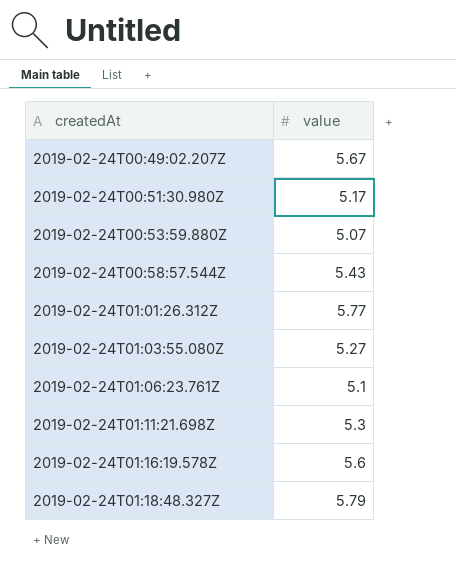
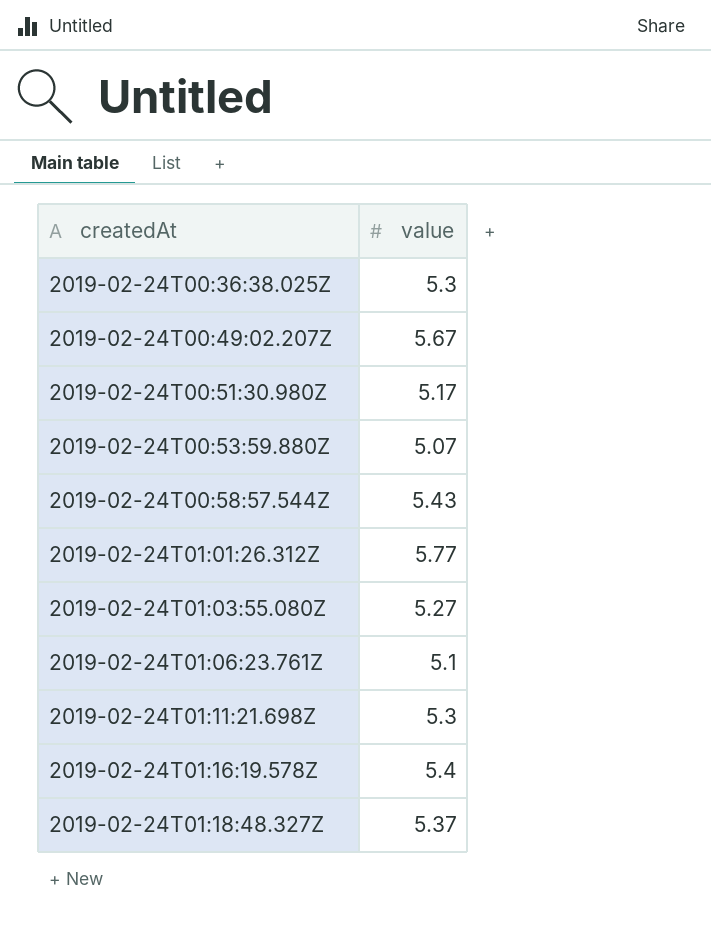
row 2019-02-24T00:36:38.025Z: none -> 5.3
2019-02-24T01:16:19.578Z | value: 5.6 -> 5.4
2019-02-24T01:18:48.327Z | value: 5.79 -> 5.37

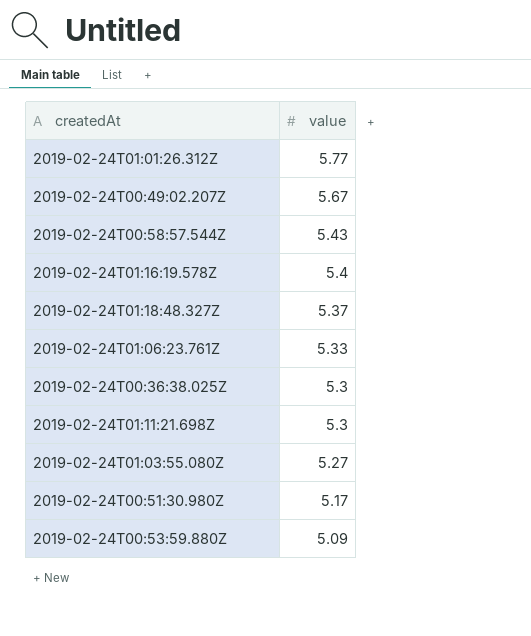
row order: createdAt ascending -> value descending
2019-02-24T01:06:23.761Z | value: 5.1 -> 5.33
2019-02-24T00:53:59.880Z | value: 5.07 -> 5.09

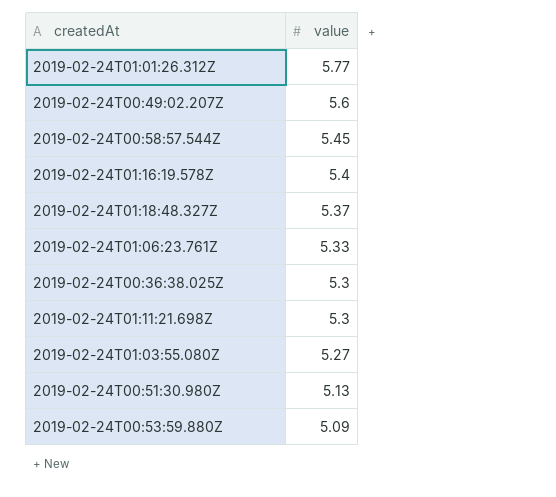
2019-02-24T00:49:02.207Z | value: 5.67 -> 5.6
2019-02-24T00:58:57.544Z | value: 5.43 -> 5.45
2019-02-24T00:51:30.980Z | value: 5.17 -> 5.13

